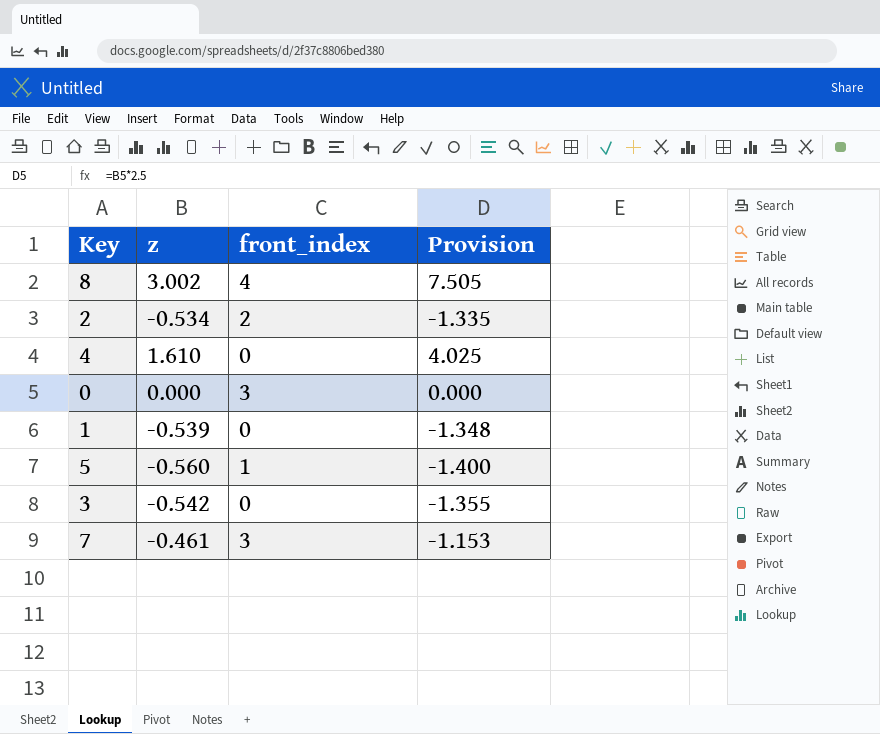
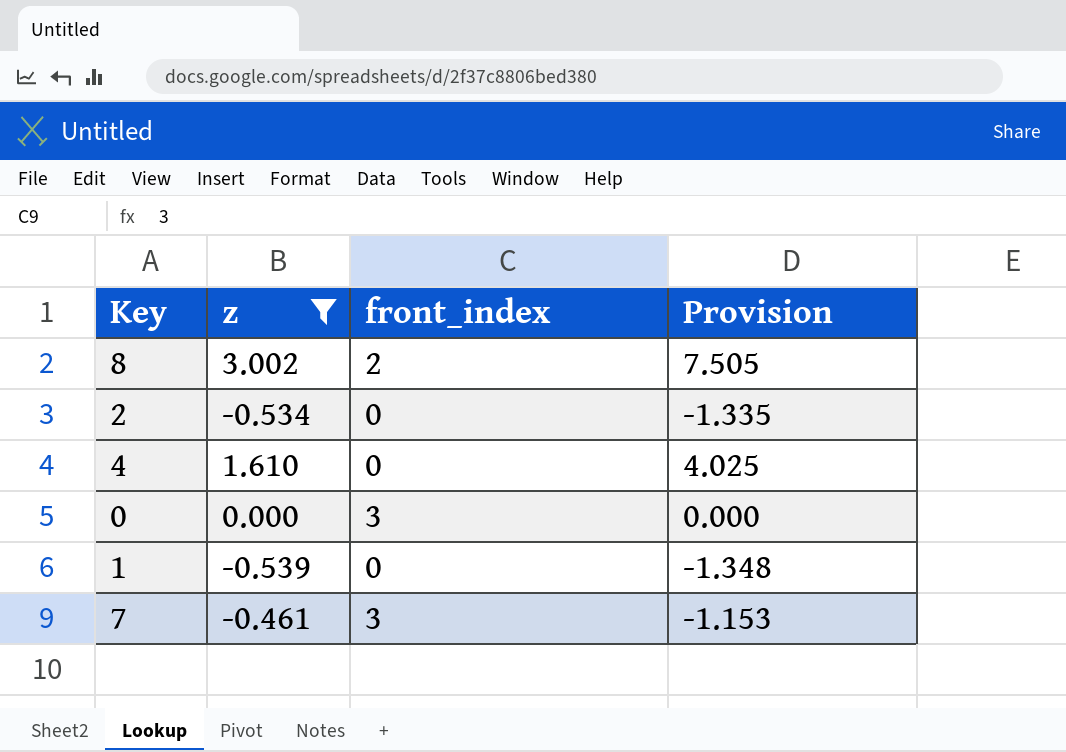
filter: none -> z >= -0.539
8 | front_index: 4 -> 2
2 | front_index: 2 -> 0

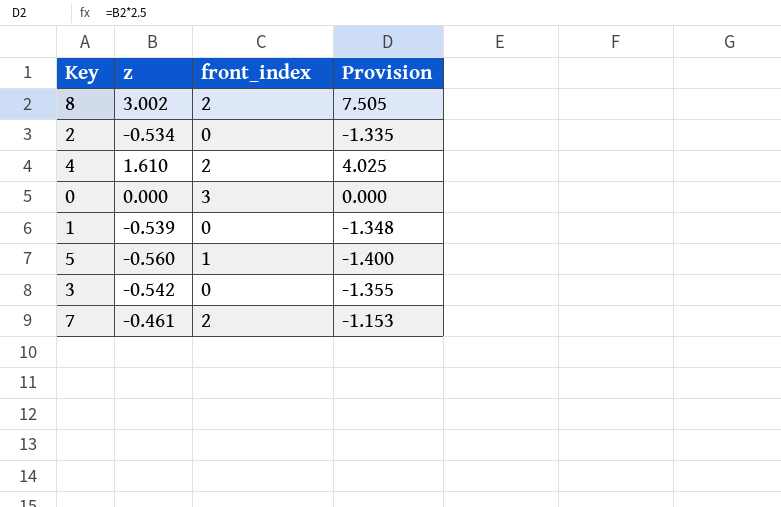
filter: z >= -0.539 -> none
4 | front_index: 0 -> 2
7 | front_index: 3 -> 2

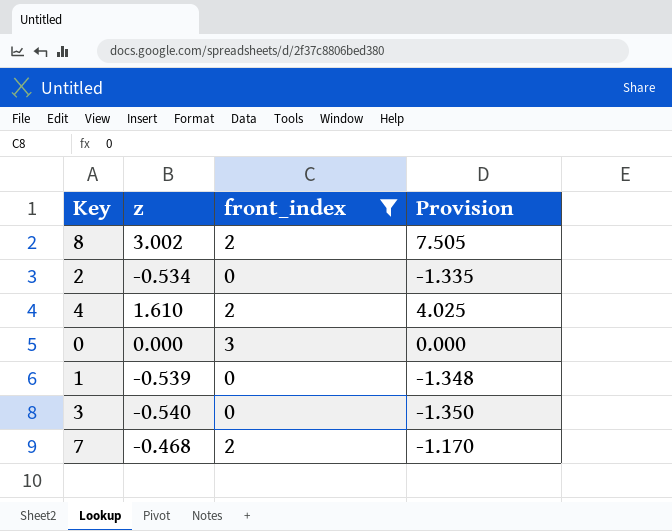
filter: none -> front_index != 1
3 | z: -0.542 -> -0.540
3 | Provision: -1.355 -> -1.350
7 | z: -0.461 -> -0.468
7 | Provision: -1.153 -> -1.170

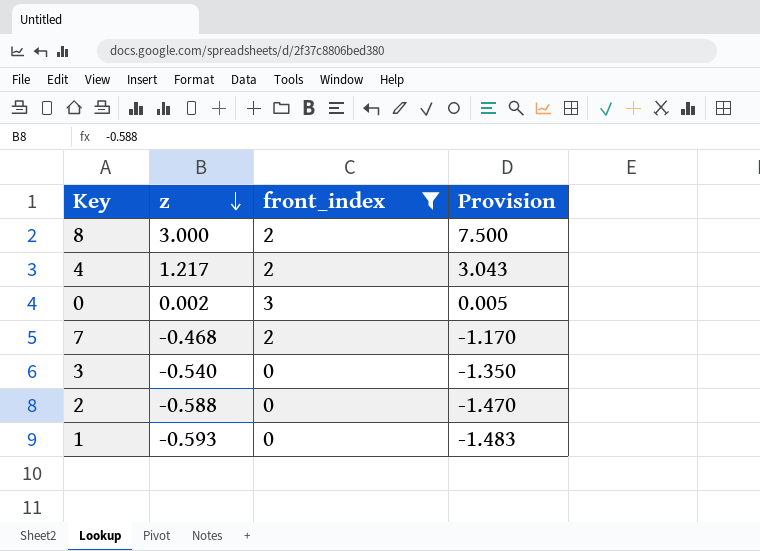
row order: none -> z descending
8 | z: 3.002 -> 3.000
8 | Provision: 7.505 -> 7.500
4 | z: 1.610 -> 1.217
4 | Provision: 4.025 -> 3.043
0 | z: 0.000 -> 0.002
0 | Provision: 0.000 -> 0.005
2 | z: -0.534 -> -0.588
2 | Provision: -1.335 -> -1.470
1 | z: -0.539 -> -0.593
1 | Provision: -1.348 -> -1.483

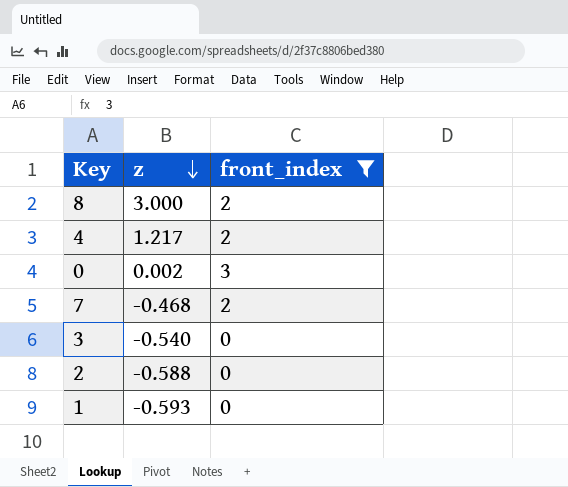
column Provision | formula: [z] * 2.5 -> none

